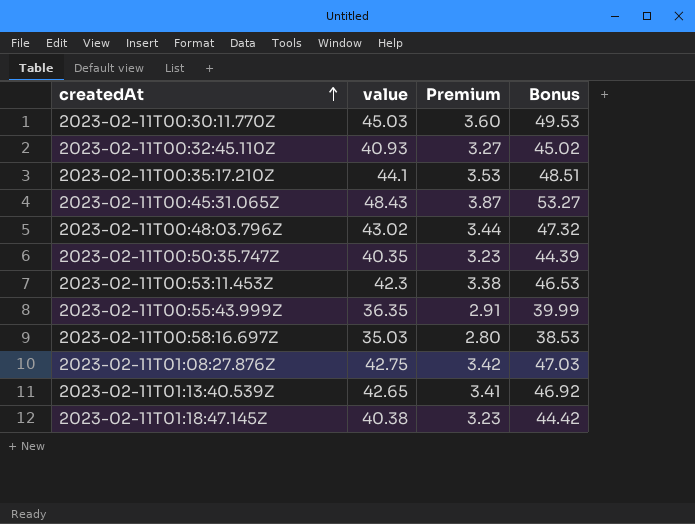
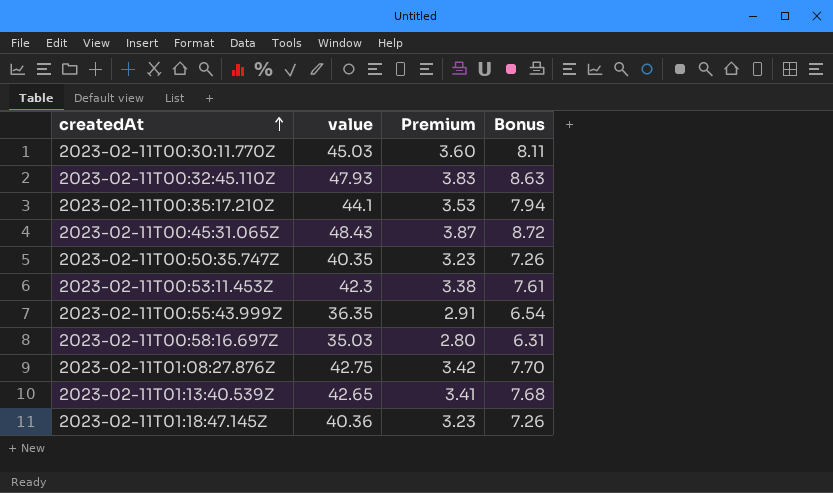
column Bonus | formula: [value] * 1.1 -> [value] * 0.18
row 2023-02-11T00:48:03.796Z: 43.02 | 3.44 | 47.32 -> none
2023-02-11T00:32:45.110Z | value: 40.93 -> 47.93
2023-02-11T00:32:45.110Z | Premium: 3.27 -> 3.83
2023-02-11T01:18:47.145Z | value: 40.38 -> 40.36

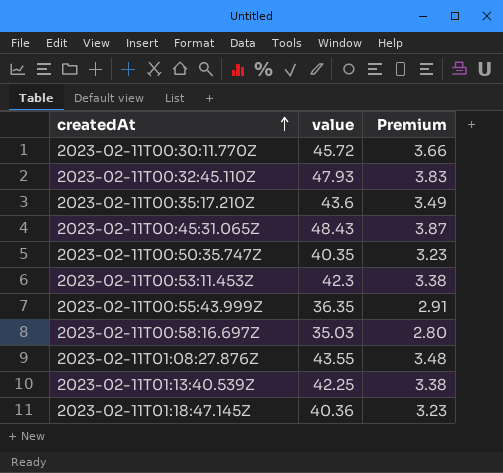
column Bonus | formula: [value] * 0.18 -> none
2023-02-11T00:30:11.770Z | value: 45.03 -> 45.72
2023-02-11T00:30:11.770Z | Premium: 3.60 -> 3.66
2023-02-11T00:35:17.210Z | value: 44.1 -> 43.6
2023-02-11T00:35:17.210Z | Premium: 3.53 -> 3.49
2023-02-11T01:08:27.876Z | value: 42.75 -> 43.55
2023-02-11T01:08:27.876Z | Premium: 3.42 -> 3.48
2023-02-11T01:13:40.539Z | value: 42.65 -> 42.25
2023-02-11T01:13:40.539Z | Premium: 3.41 -> 3.38

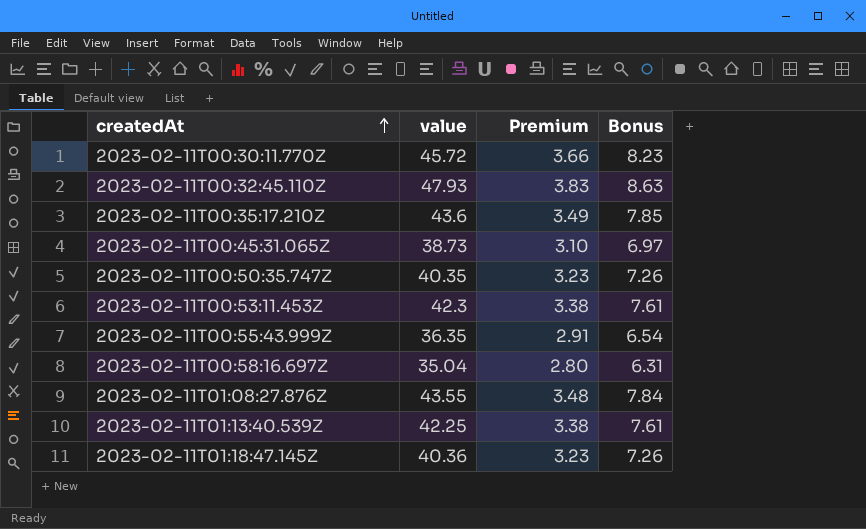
column Bonus | formula: none -> [value] * 0.18
2023-02-11T00:45:31.065Z | value: 48.43 -> 38.73
2023-02-11T00:45:31.065Z | Premium: 3.87 -> 3.10
2023-02-11T00:58:16.697Z | value: 35.03 -> 35.04

